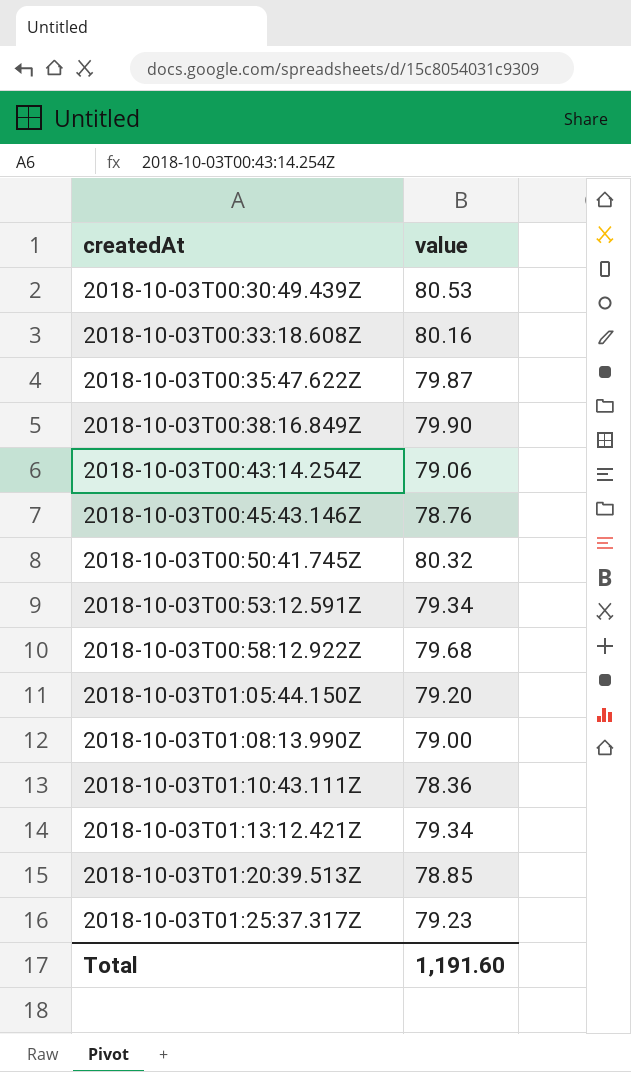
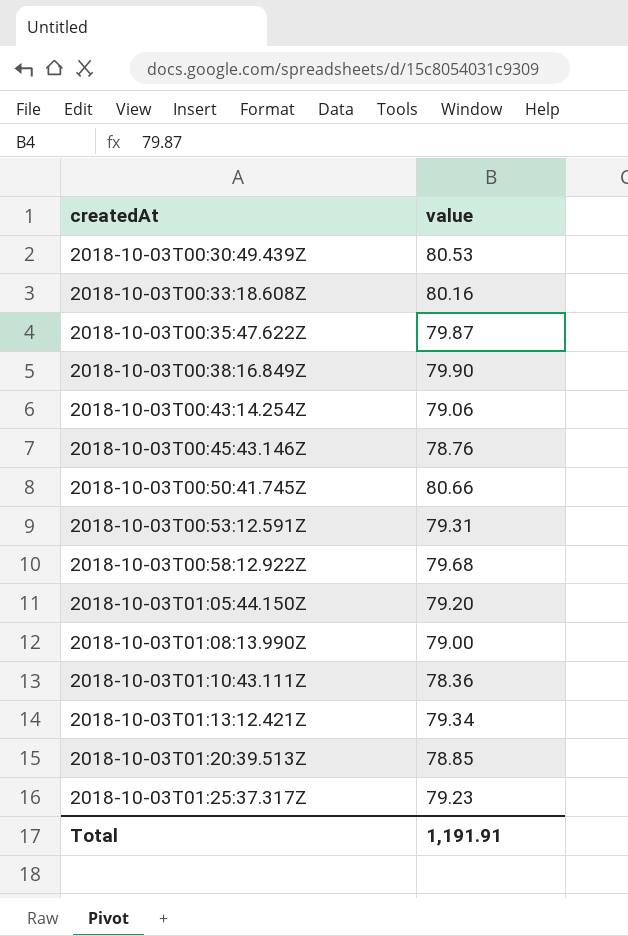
2018-10-03T00:50:41.745Z | value: 80.32 -> 80.66
2018-10-03T00:53:12.591Z | value: 79.34 -> 79.31
Total | value: 1,191.60 -> 1,191.91

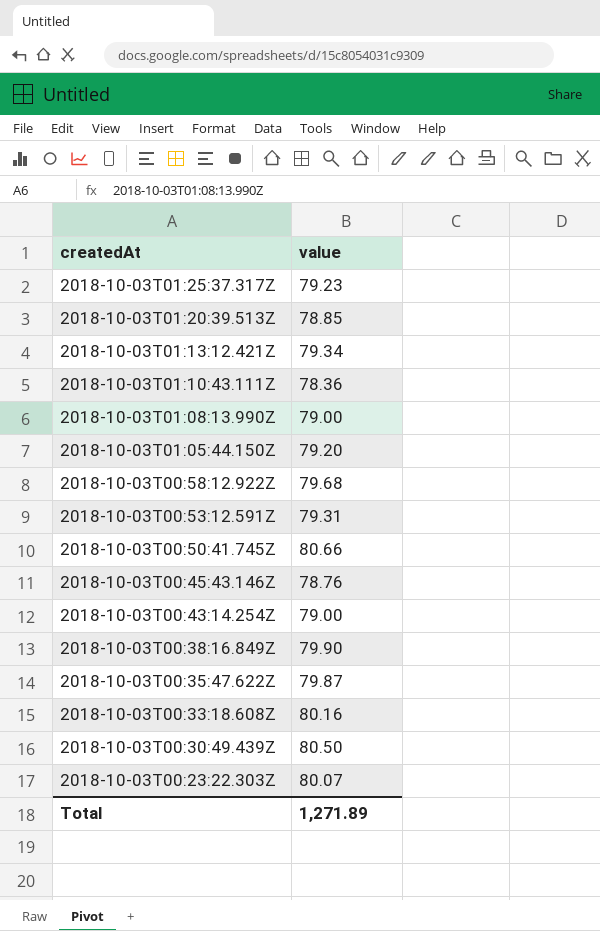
row order: createdAt ascending -> createdAt descending
2018-10-03T00:43:14.254Z | value: 79.06 -> 79.00
2018-10-03T00:30:49.439Z | value: 80.53 -> 80.50
row 2018-10-03T00:23:22.303Z: none -> 80.07
Total | value: 1,191.91 -> 1,271.89

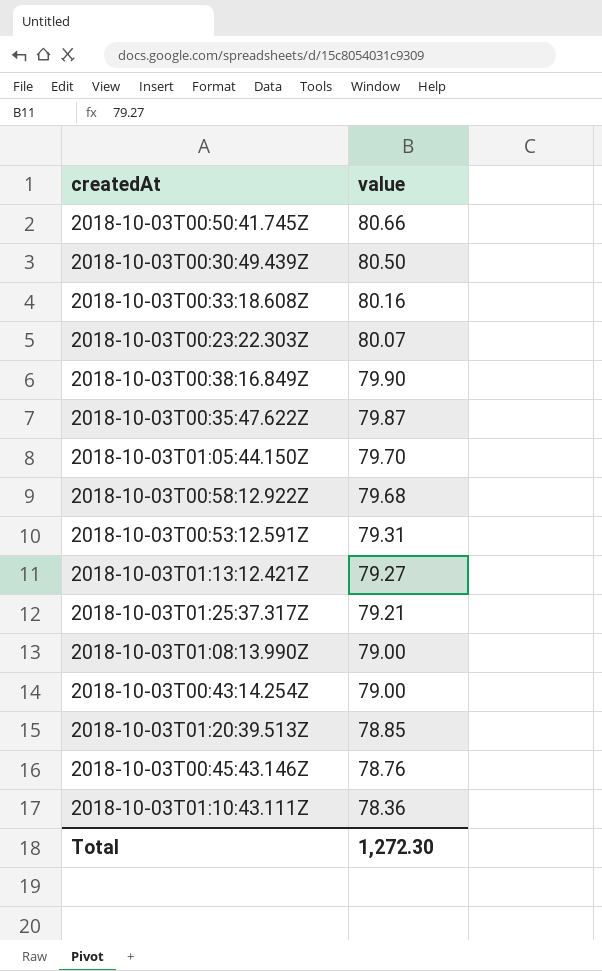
row order: createdAt descending -> value descending
2018-10-03T01:05:44.150Z | value: 79.20 -> 79.70
2018-10-03T01:13:12.421Z | value: 79.34 -> 79.27
2018-10-03T01:25:37.317Z | value: 79.23 -> 79.21
Total | value: 1,271.89 -> 1,272.30

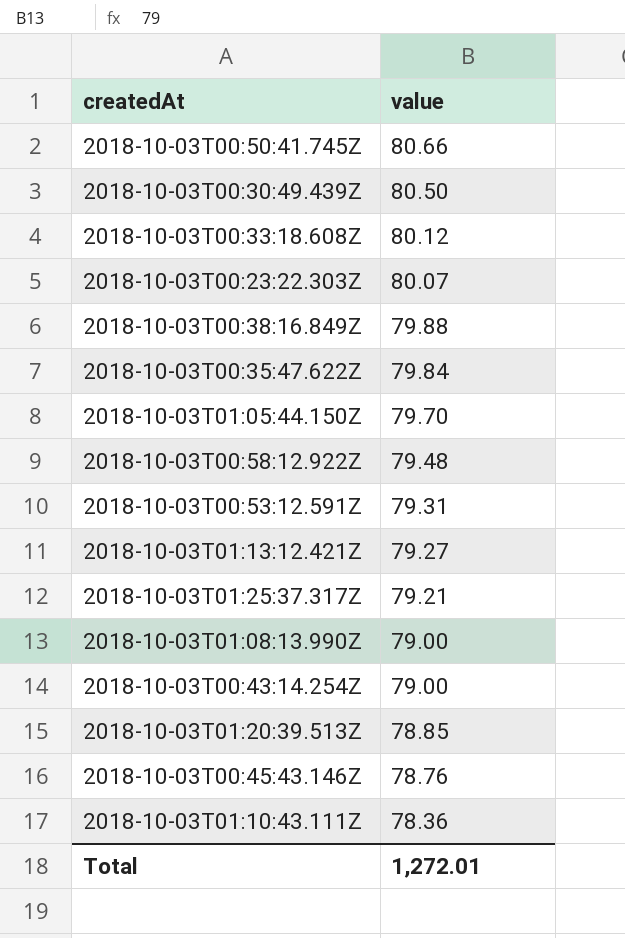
2018-10-03T00:33:18.608Z | value: 80.16 -> 80.12
2018-10-03T00:38:16.849Z | value: 79.90 -> 79.88
2018-10-03T00:35:47.622Z | value: 79.87 -> 79.84
2018-10-03T00:58:12.922Z | value: 79.68 -> 79.48
Total | value: 1,272.30 -> 1,272.01

